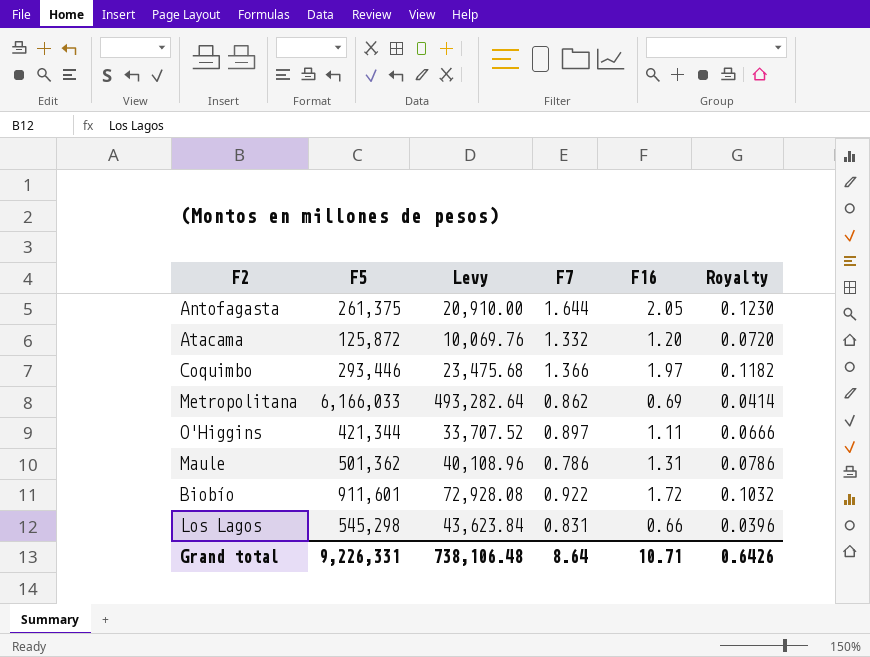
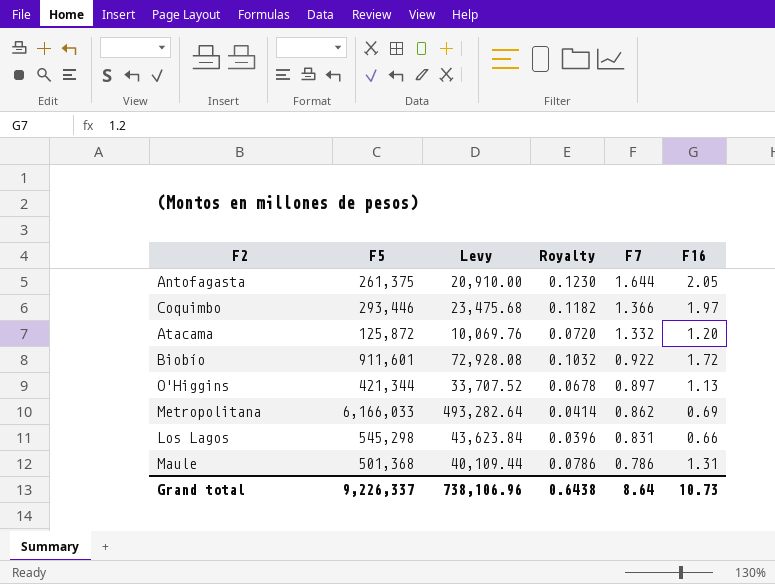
row order: none -> F7 descending
column Royalty | position: 6 -> 4
O'Higgins | Royalty: 0.0666 -> 0.0678
O'Higgins | F16: 1.11 -> 1.13
Maule | F5: 501,362 -> 501,368
Maule | Levy: 40,108.96 -> 40,109.44
Grand total | F5: 9,226,331 -> 9,226,337
Grand total | Levy: 738,106.48 -> 738,106.96
Grand total | Royalty: 0.6426 -> 0.6438
Grand total | F16: 10.71 -> 10.73

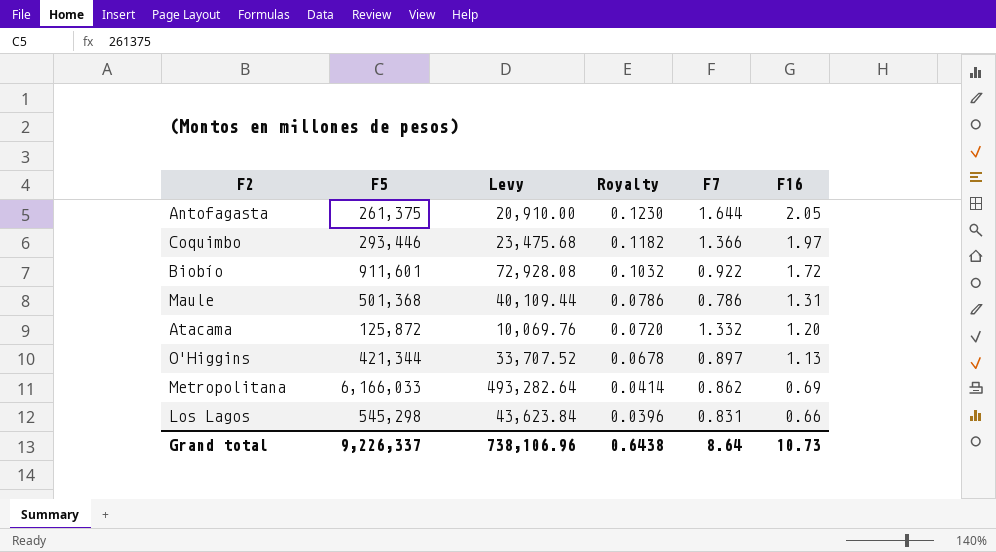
row order: F7 descending -> Royalty descending

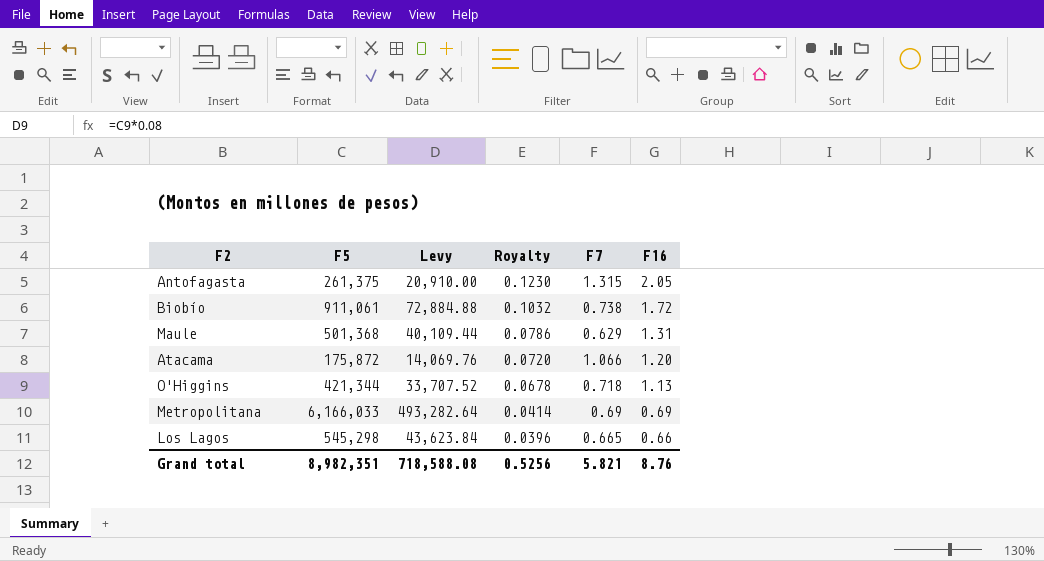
row Coquimbo: 293,446 | 23,475.68 | 0.1182 | 1.366 | 1.97 -> none
Antofagasta | F7: 1.644 -> 1.315
Biobío | F5: 911,601 -> 911,061
Biobío | Levy: 72,928.08 -> 72,884.88
Biobío | F7: 0.922 -> 0.738
Maule | F7: 0.786 -> 0.629
Atacama | F5: 125,872 -> 175,872
Atacama | Levy: 10,069.76 -> 14,069.76
Atacama | F7: 1.332 -> 1.066
O'Higgins | F7: 0.897 -> 0.718
Metropolitana | F7: 0.862 -> 0.69
Los Lagos | F7: 0.831 -> 0.665
Grand total | F5: 9,226,337 -> 8,982,351
Grand total | Levy: 738,106.96 -> 718,588.08
Grand total | Royalty: 0.6438 -> 0.5256
Grand total | F7: 8.64 -> 5.821
Grand total | F16: 10.73 -> 8.76

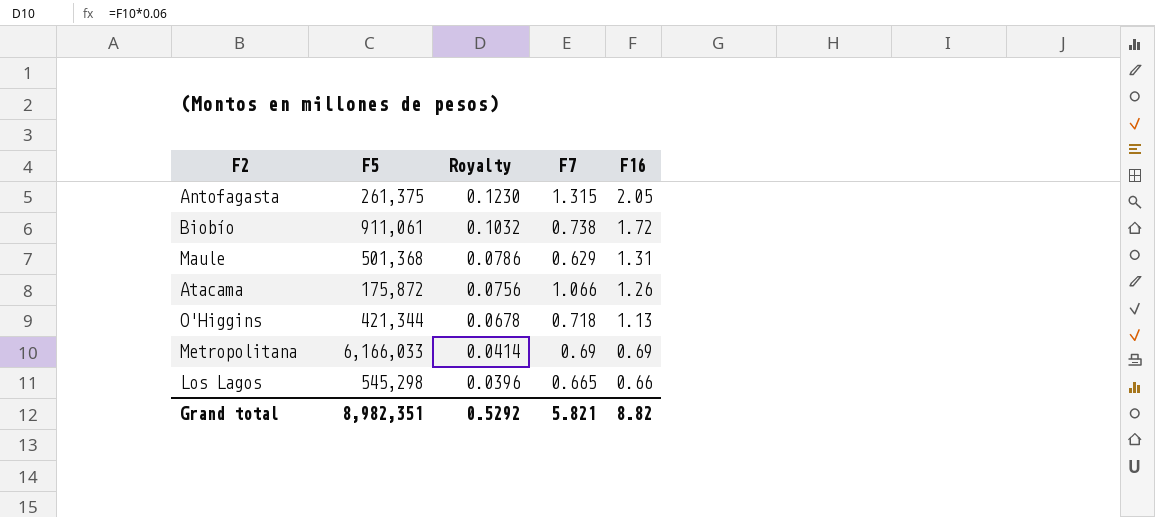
column Levy | formula: [F5] * 0.08 -> none
Atacama | Royalty: 0.0720 -> 0.0756
Atacama | F16: 1.20 -> 1.26
Grand total | Royalty: 0.5256 -> 0.5292
Grand total | F16: 8.76 -> 8.82

